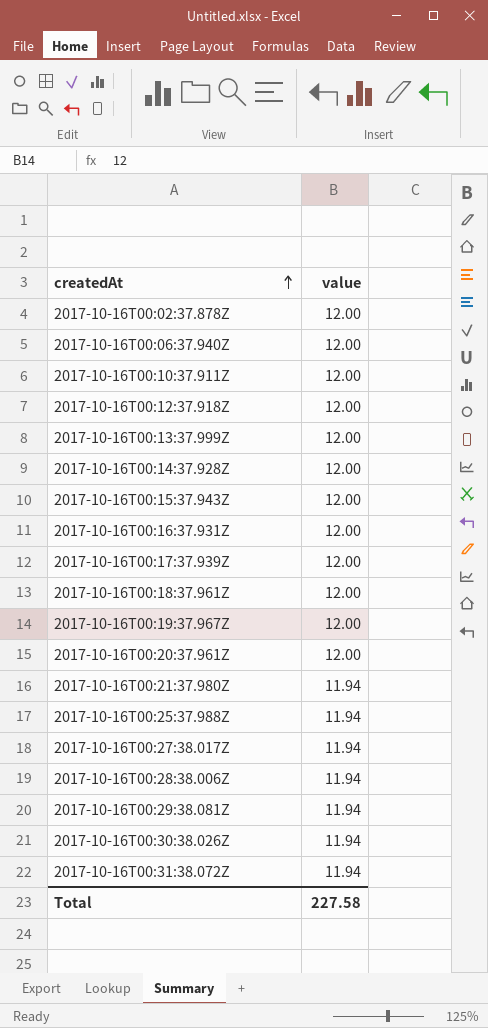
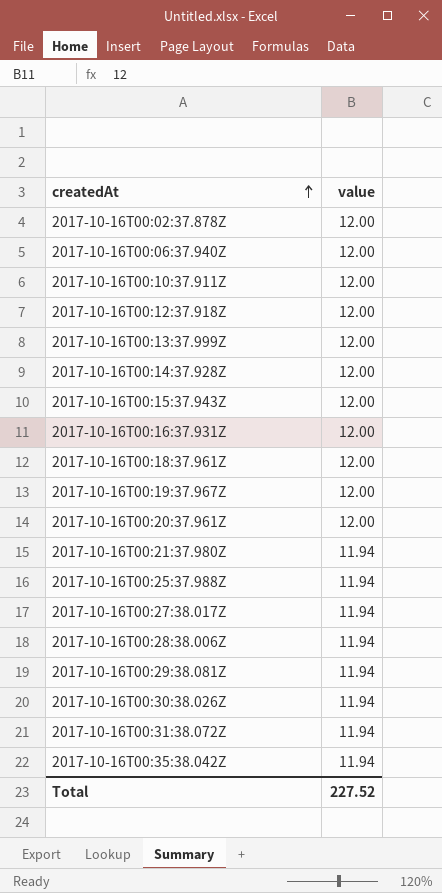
row 2017-10-16T00:17:37.939Z: 12.00 -> none
row 2017-10-16T00:35:38.042Z: none -> 11.94
Total | value: 227.58 -> 227.52

